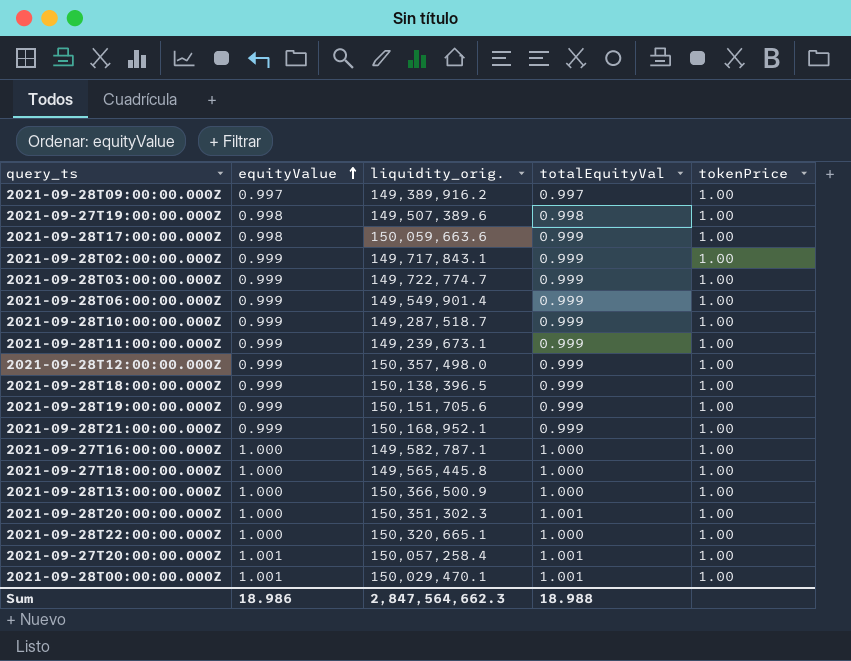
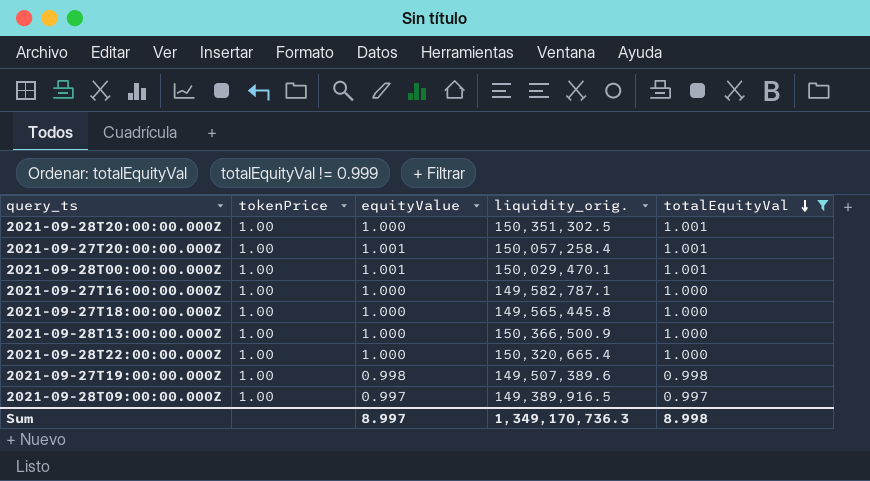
filter: none -> totalEquityVal != 0.999
row order: equityValue ascending -> totalEquityVal descending
column tokenPrice | position: 5 -> 2
2021-09-28T20:00:00.000Z | liquidity_orig.: 150,351,302.3 -> 150,351,302.5
2021-09-28T22:00:00.000Z | liquidity_orig.: 150,320,665.1 -> 150,320,665.4
2021-09-28T09:00:00.000Z | liquidity_orig.: 149,389,916.2 -> 149,389,916.5
Sum | equityValue: 18.986 -> 8.997
Sum | liquidity_orig.: 2,847,564,662.3 -> 1,349,170,736.3
Sum | totalEquityVal: 18.988 -> 8.998

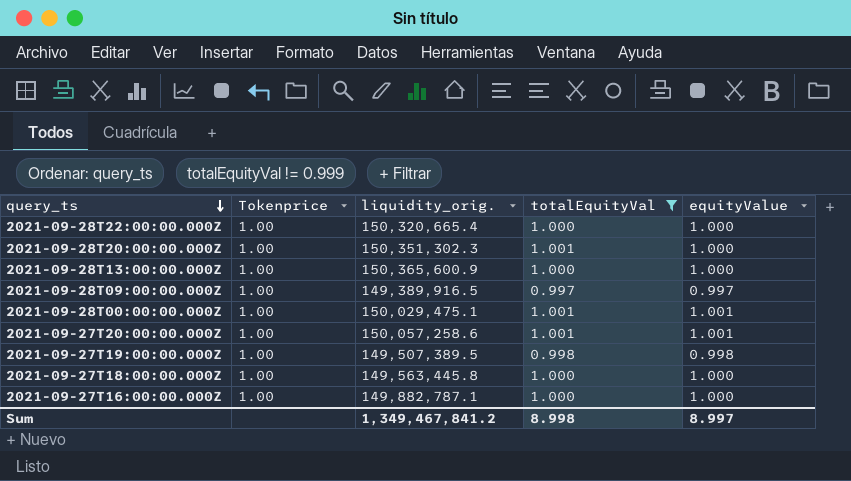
row order: totalEquityVal descending -> query_ts descending
column name: tokenPrice -> Tokenprice
column equityValue | position: 3 -> 5
2021-09-28T20:00:00.000Z | liquidity_orig.: 150,351,302.5 -> 150,351,302.3
2021-09-28T13:00:00.000Z | liquidity_orig.: 150,366,500.9 -> 150,365,600.9
2021-09-28T00:00:00.000Z | liquidity_orig.: 150,029,470.1 -> 150,029,475.1
2021-09-27T20:00:00.000Z | liquidity_orig.: 150,057,258.4 -> 150,057,258.6
2021-09-27T19:00:00.000Z | liquidity_orig.: 149,507,389.6 -> 149,507,389.5
2021-09-27T18:00:00.000Z | liquidity_orig.: 149,565,445.8 -> 149,563,445.8
2021-09-27T16:00:00.000Z | liquidity_orig.: 149,582,787.1 -> 149,882,787.1
Sum | liquidity_orig.: 1,349,170,736.3 -> 1,349,467,841.2

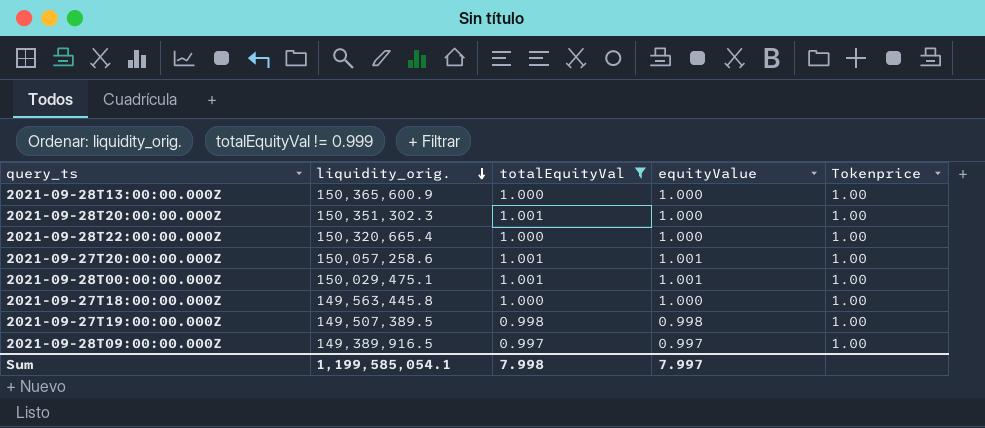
row order: query_ts descending -> liquidity_orig. descending
column Tokenprice | position: 2 -> 5
row 2021-09-27T16:00:00.000Z: 1.00 | 149,882,787.1 | 1.000 | 1.000 -> none
Sum | liquidity_orig.: 1,349,467,841.2 -> 1,199,585,054.1
Sum | totalEquityVal: 8.998 -> 7.998
Sum | equityValue: 8.997 -> 7.997

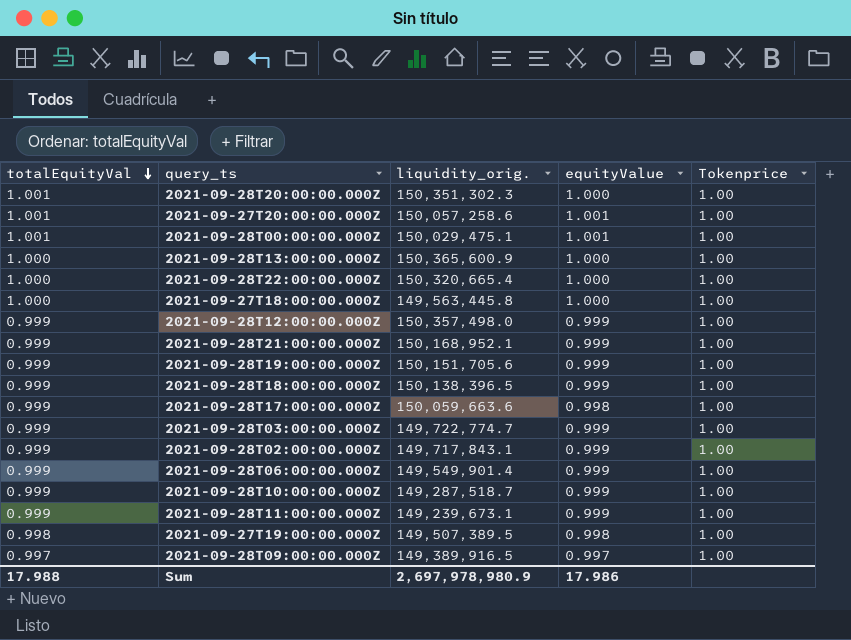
filter: totalEquityVal != 0.999 -> none
row order: liquidity_orig. descending -> totalEquityVal descending
column totalEquityVal | position: 3 -> 1
Sum | totalEquityVal: 7.998 -> 17.988
Sum | liquidity_orig.: 1,199,585,054.1 -> 2,697,978,980.9
Sum | equityValue: 7.997 -> 17.986

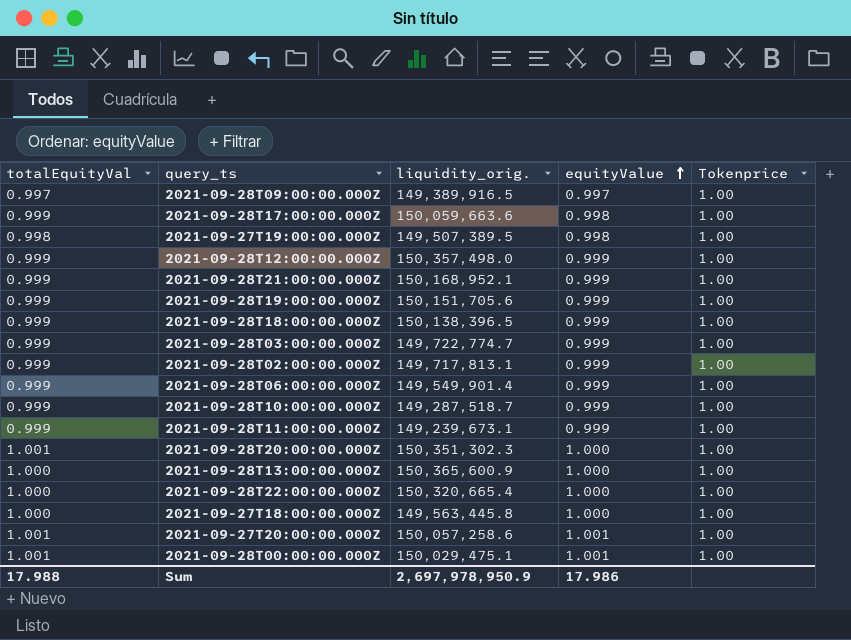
row order: totalEquityVal descending -> equityValue ascending
2021-09-28T02:00:00.000Z | liquidity_orig.: 149,717,843.1 -> 149,717,813.1
Sum | liquidity_orig.: 2,697,978,980.9 -> 2,697,978,950.9

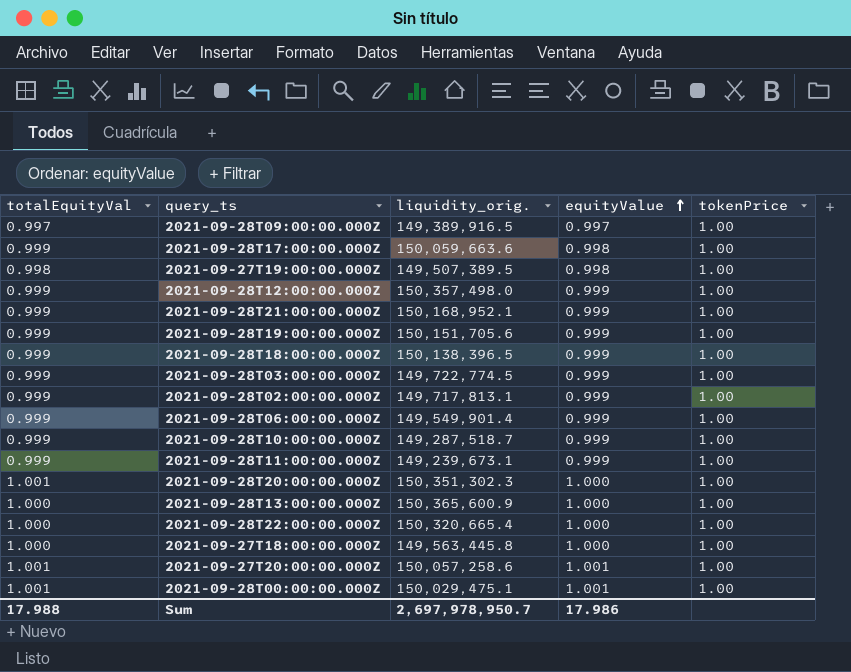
column name: Tokenprice -> tokenPrice
2021-09-28T03:00:00.000Z | liquidity_orig.: 149,722,774.7 -> 149,722,774.5
Sum | liquidity_orig.: 2,697,978,950.9 -> 2,697,978,950.7

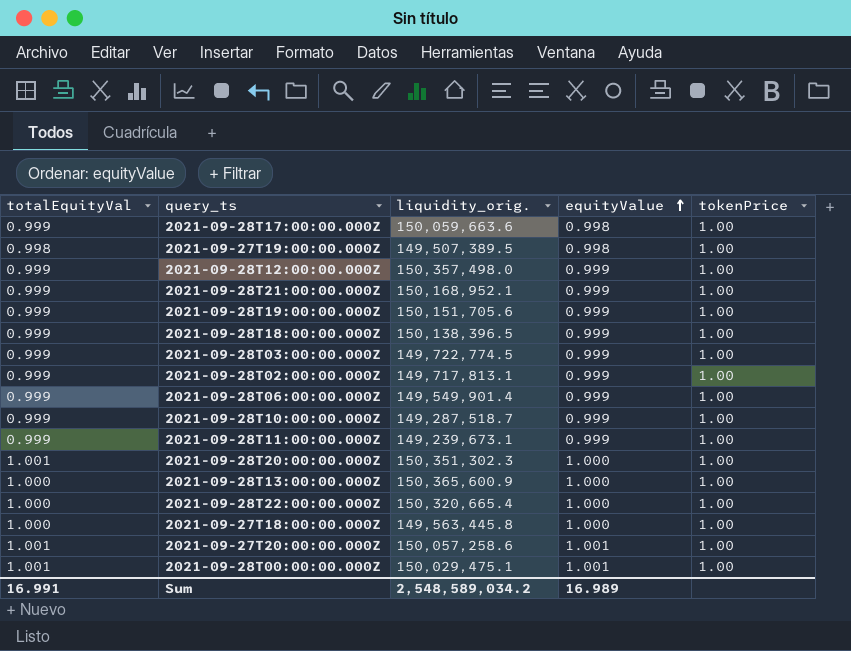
row 2021-09-28T09:00:00.000Z: 0.997 | 149,389,916.5 | 0.997 | 1.00 -> none
Sum | totalEquityVal: 17.988 -> 16.991
Sum | liquidity_orig.: 2,697,978,950.7 -> 2,548,589,034.2
Sum | equityValue: 17.986 -> 16.989

